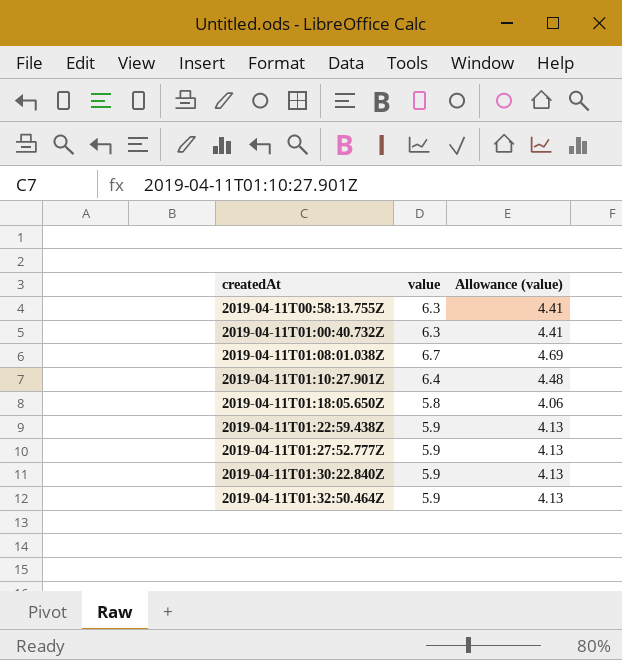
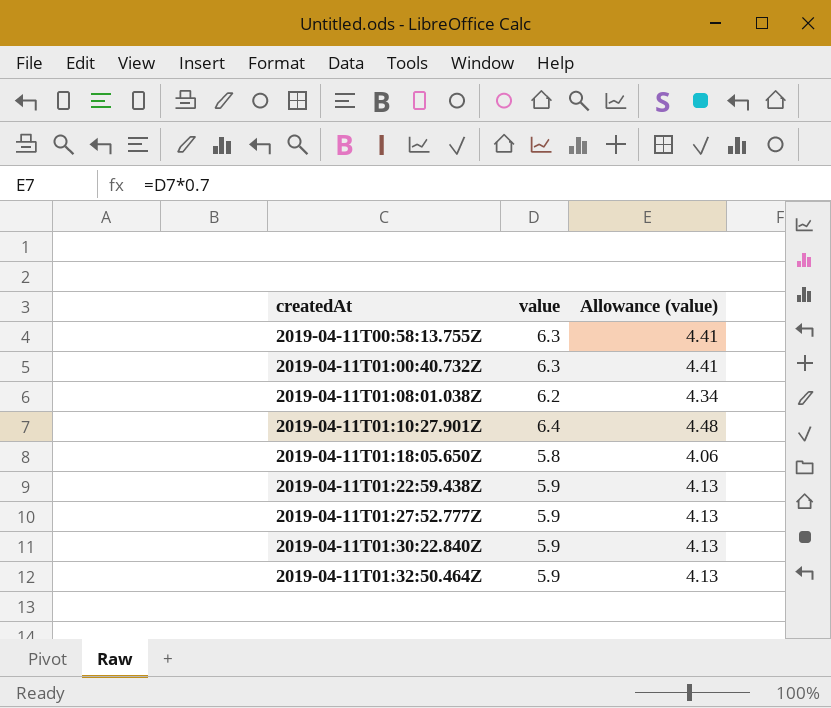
2019-04-11T01:08:01.038Z | value: 6.7 -> 6.2
2019-04-11T01:08:01.038Z | Allowance (value): 4.69 -> 4.34

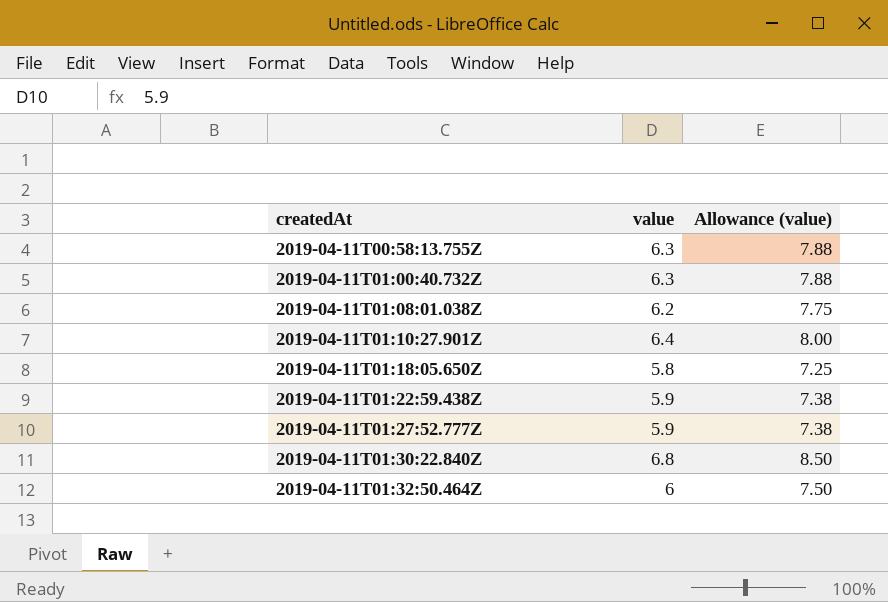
column Allowance (value) | formula: [value] * 0.7 -> [value] * 1.25
2019-04-11T01:30:22.840Z | value: 5.9 -> 6.8
2019-04-11T01:32:50.464Z | value: 5.9 -> 6

